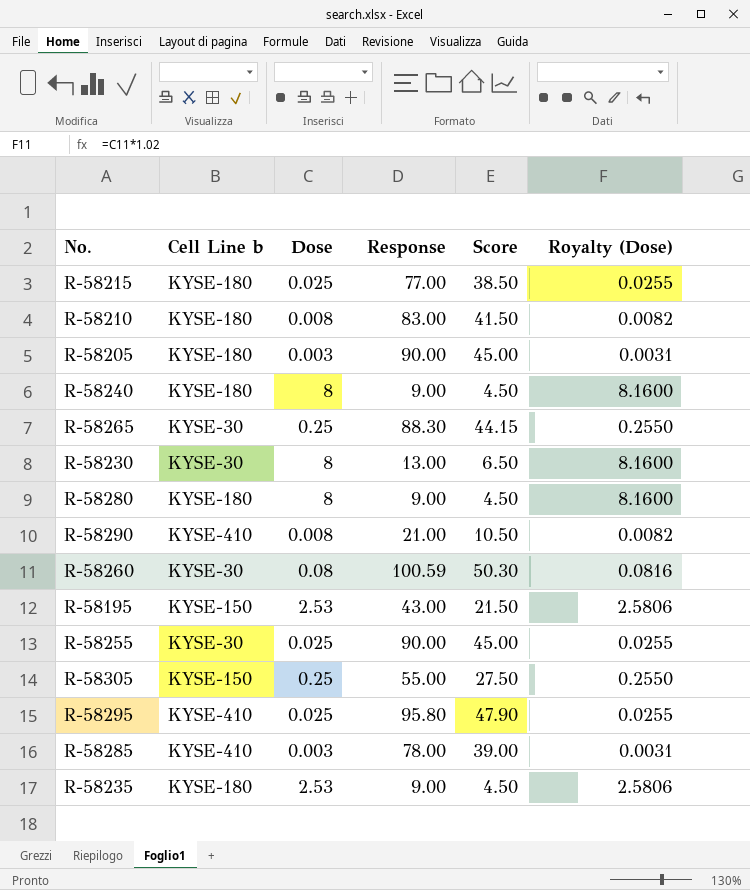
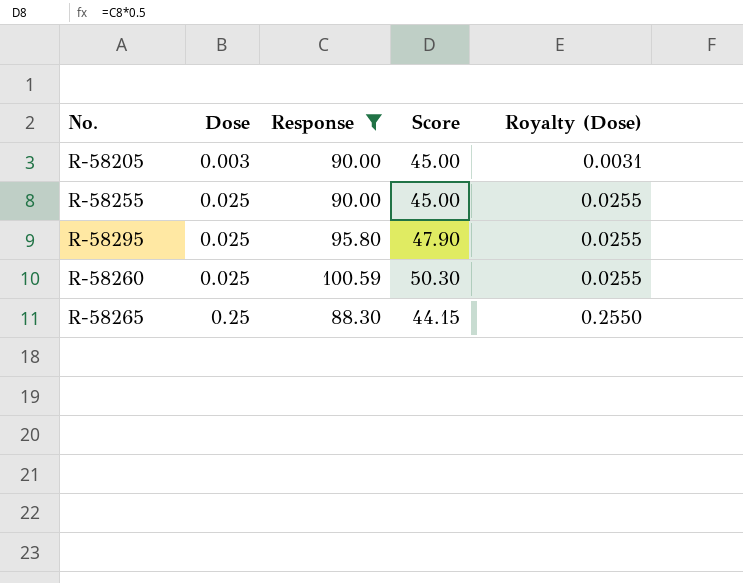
filter: none -> Response >= 88.30
row order: none -> Dose ascending
column Cell Line b | position: 2 -> none
R-58260 | Dose: 0.08 -> 0.025
R-58260 | Royalty (Dose): 0.0816 -> 0.0255

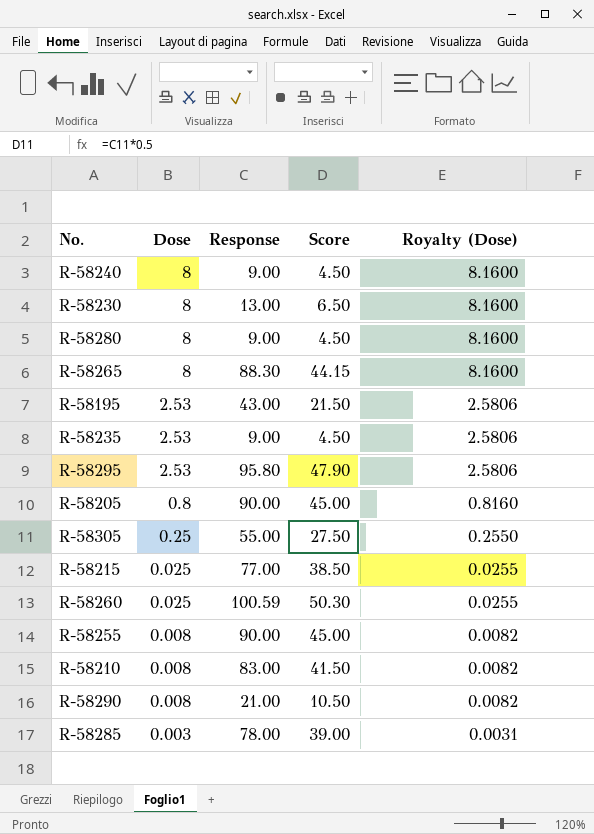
filter: Response >= 88.30 -> none
row order: Dose ascending -> Dose descending
R-58265 | Dose: 0.25 -> 8
R-58265 | Royalty (Dose): 0.2550 -> 8.1600
R-58295 | Dose: 0.025 -> 2.53
R-58295 | Royalty (Dose): 0.0255 -> 2.5806
R-58205 | Dose: 0.003 -> 0.8
R-58205 | Royalty (Dose): 0.0031 -> 0.8160
R-58255 | Dose: 0.025 -> 0.008
R-58255 | Royalty (Dose): 0.0255 -> 0.0082

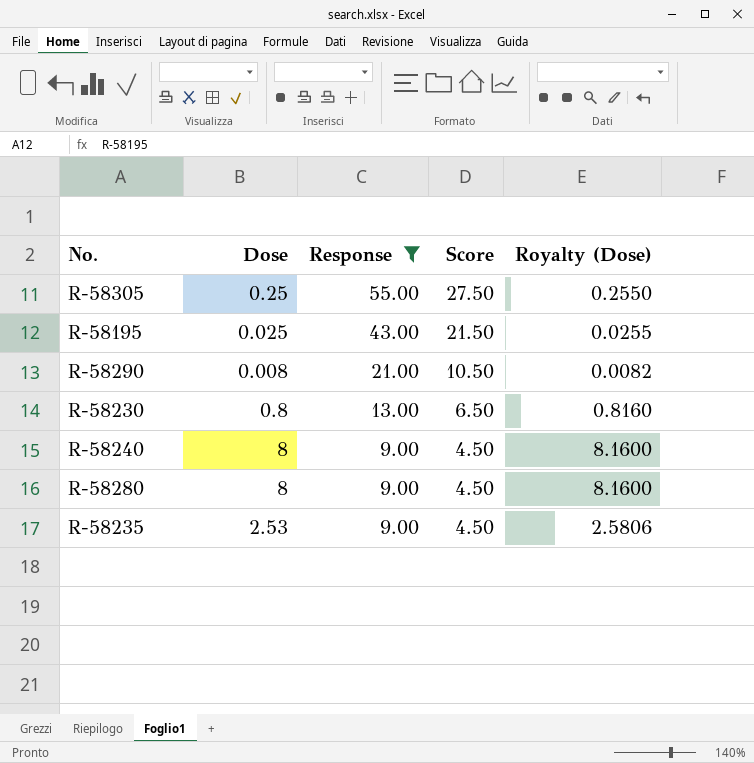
filter: none -> Response <= 55.00
row order: Dose descending -> Response descending
R-58195 | Dose: 2.53 -> 0.025
R-58195 | Royalty (Dose): 2.5806 -> 0.0255
R-58230 | Dose: 8 -> 0.8
R-58230 | Royalty (Dose): 8.1600 -> 0.8160

